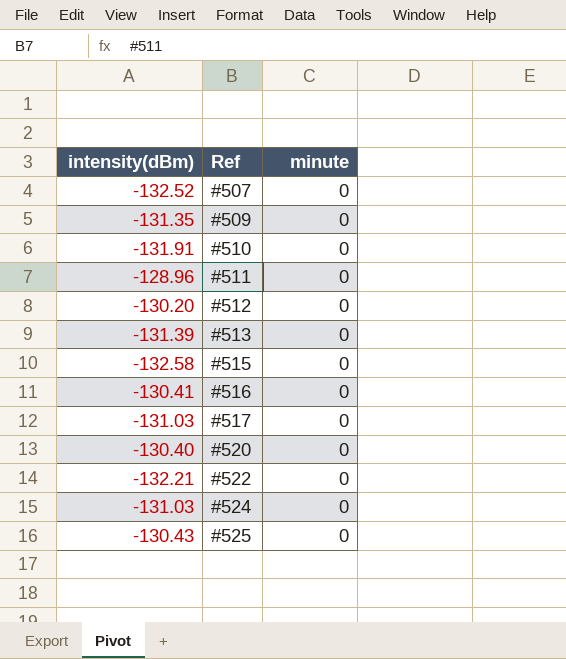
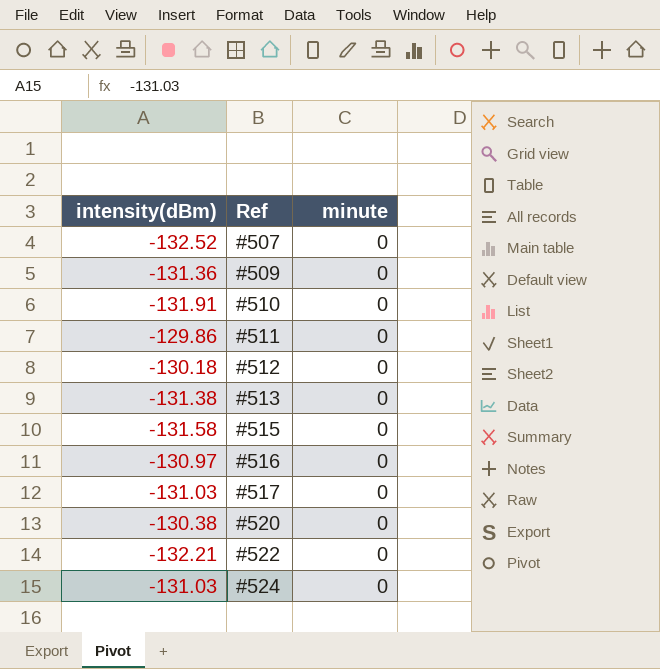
row #525: -130.43 | 0 -> none
#509 | intensity(dBm): -131.35 -> -131.36
#511 | intensity(dBm): -128.96 -> -129.86
#512 | intensity(dBm): -130.20 -> -130.18
#513 | intensity(dBm): -131.39 -> -131.38
#515 | intensity(dBm): -132.58 -> -131.58
#516 | intensity(dBm): -130.41 -> -130.97
#520 | intensity(dBm): -130.40 -> -130.38

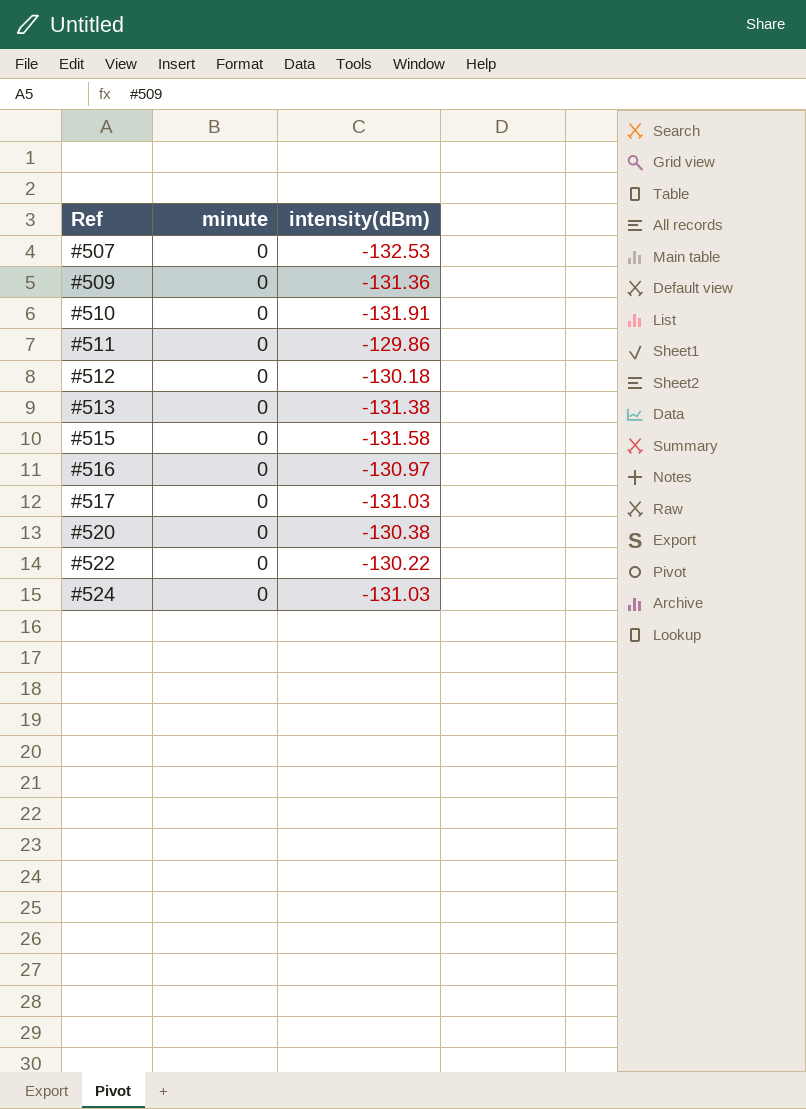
column intensity(dBm) | position: 1 -> 3
#507 | intensity(dBm): -132.52 -> -132.53
#522 | intensity(dBm): -132.21 -> -130.22

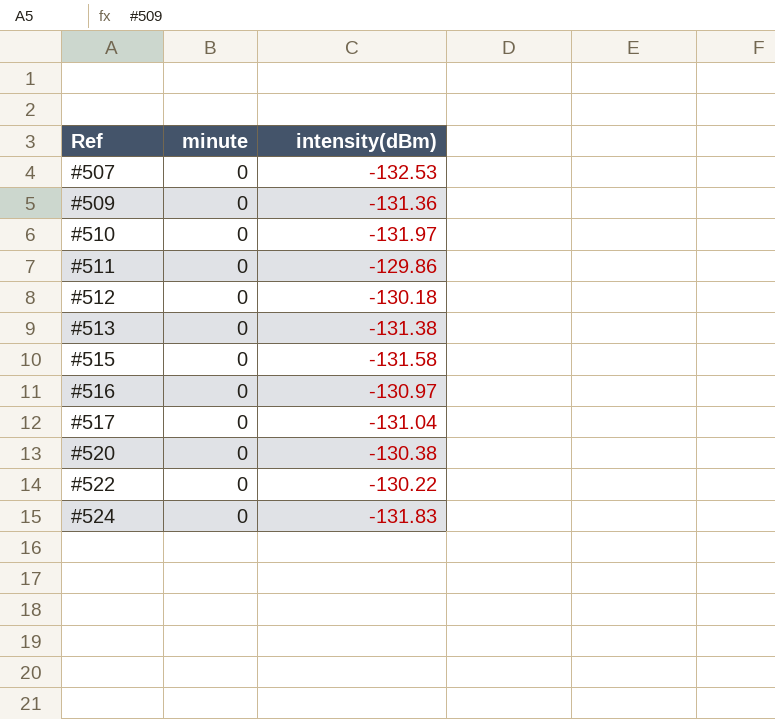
#510 | intensity(dBm): -131.91 -> -131.97
#517 | intensity(dBm): -131.03 -> -131.04
#524 | intensity(dBm): -131.03 -> -131.83

